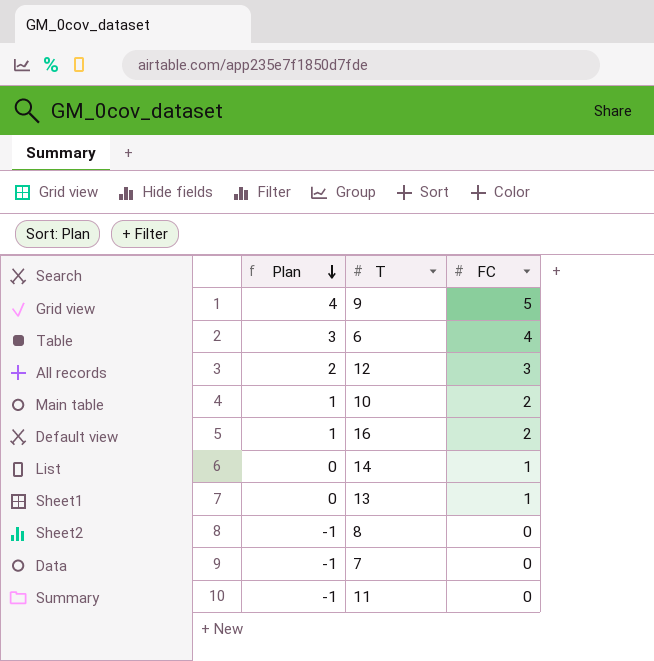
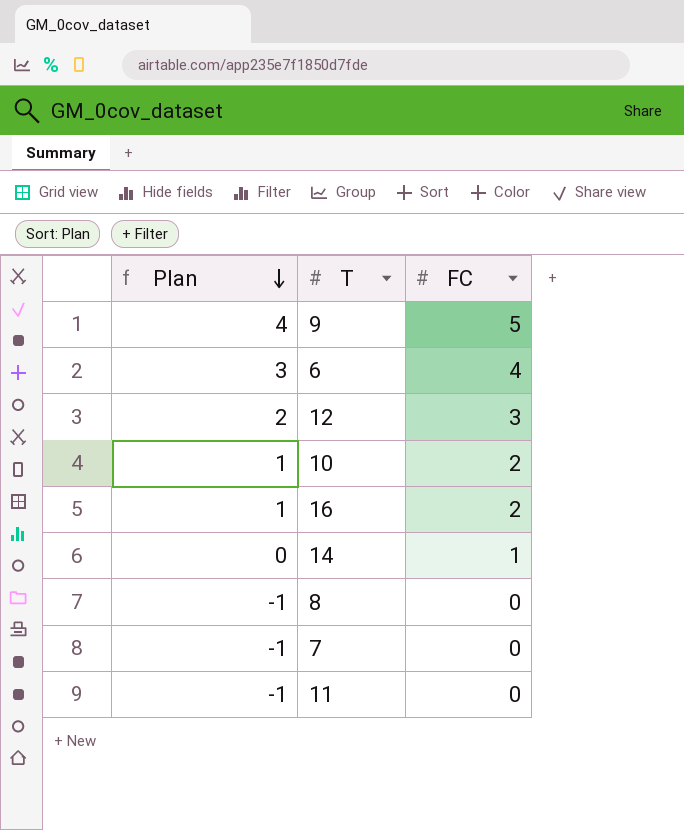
row 13: 0 | 1 -> none

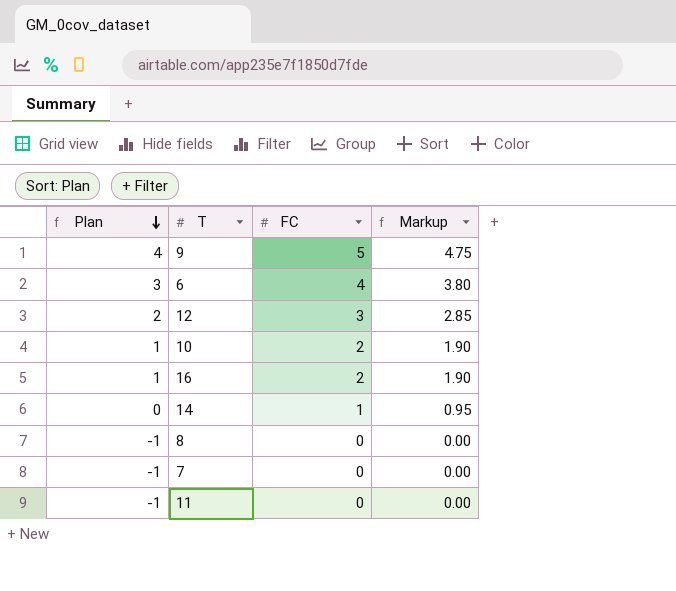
column Markup | formula: none -> [FC] * 0.95

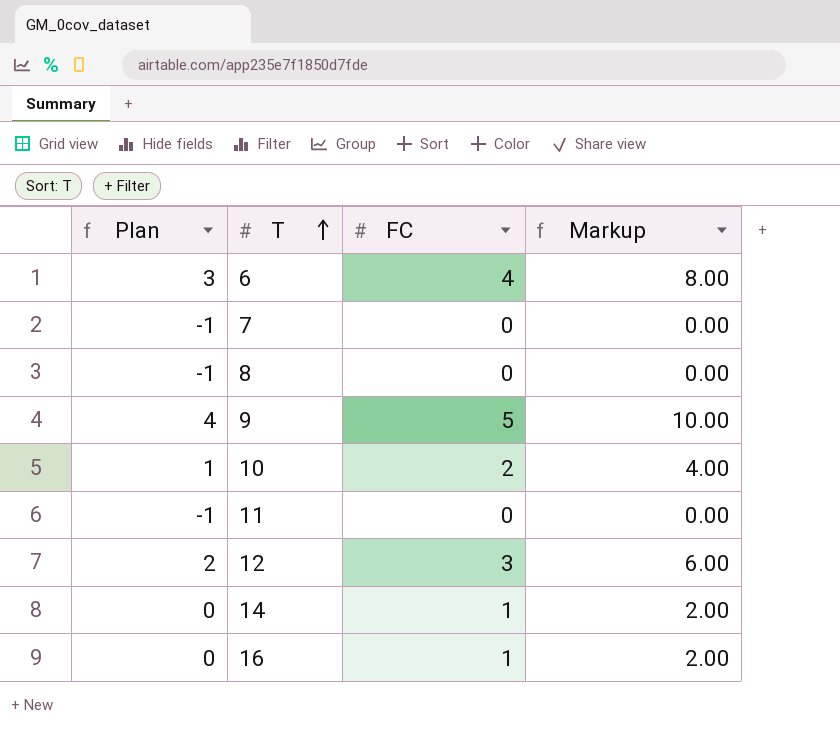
row order: Plan descending -> T ascending
column Markup | formula: [FC] * 0.95 -> [FC] * 2
16 | Plan: 1 -> 0
16 | FC: 2 -> 1

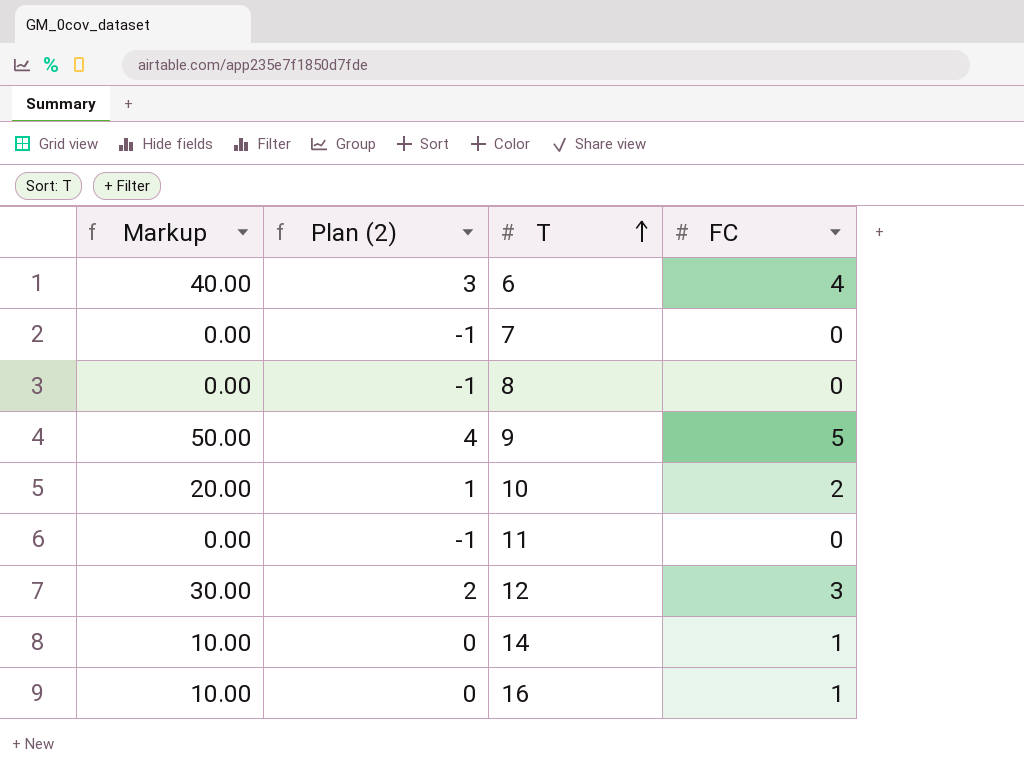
column Markup | formula: [FC] * 2 -> [FC] * 10
column Markup | position: 4 -> 1
column name: Plan -> Plan (2)

